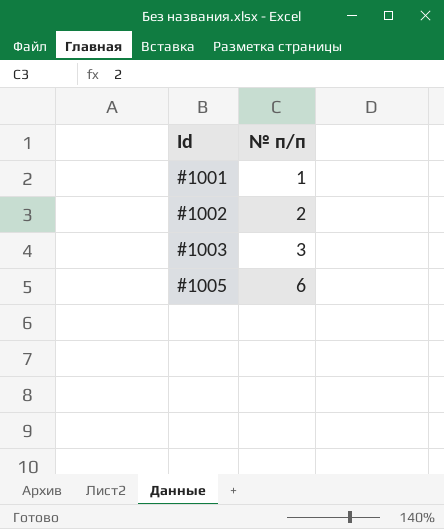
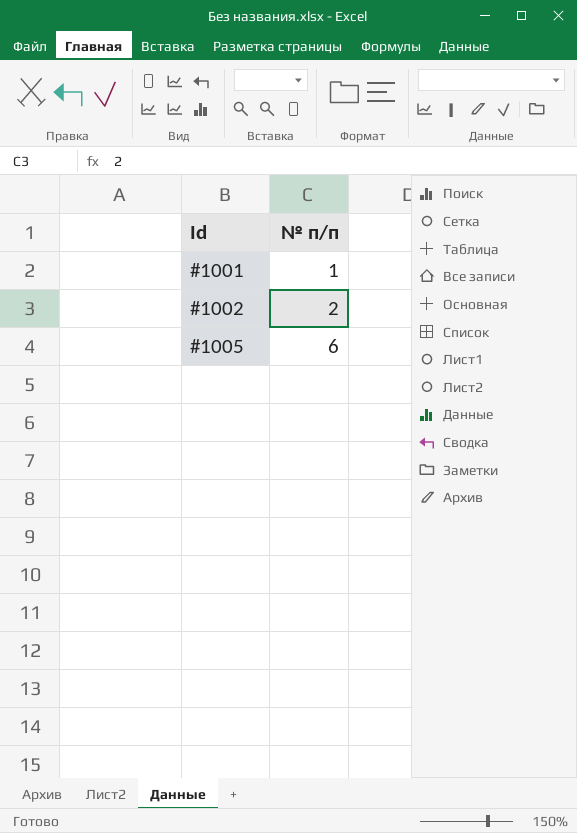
row #1003: 3 -> none

